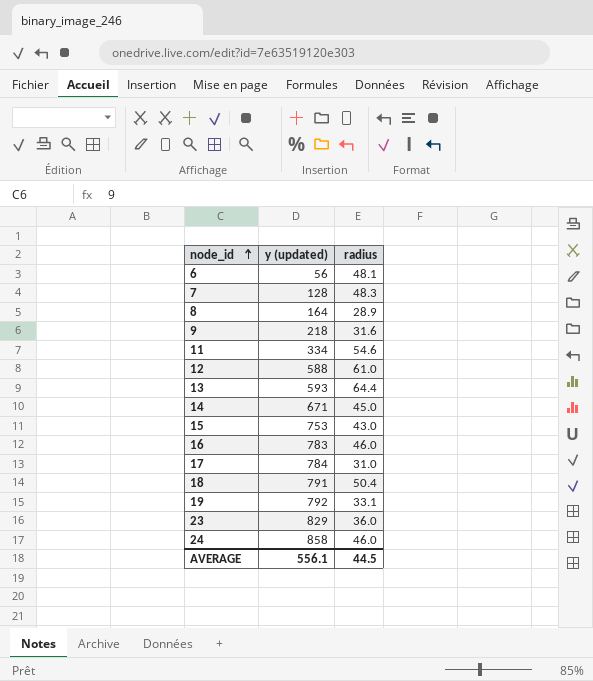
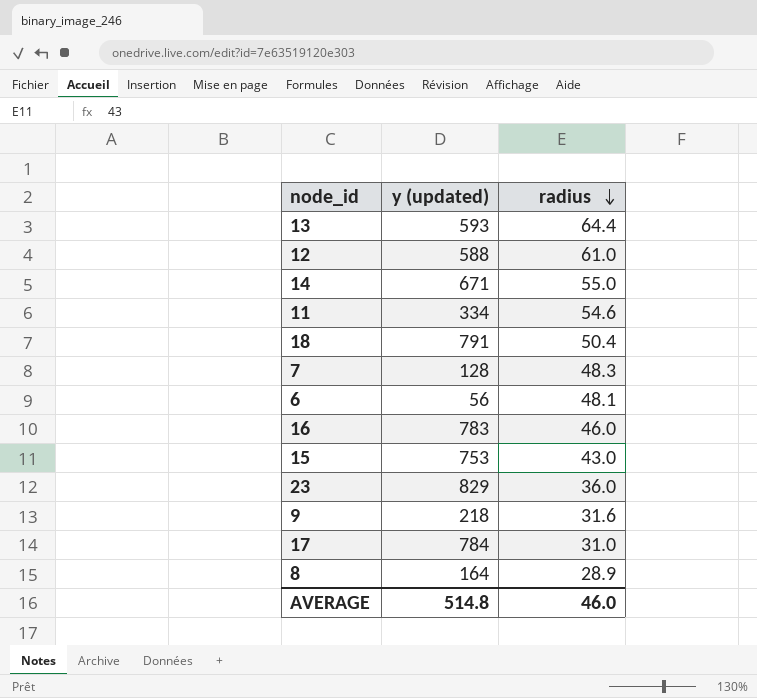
row order: node_id ascending -> radius descending
row 19: 792 | 33.1 -> none
row 24: 858 | 46.0 -> none
14 | radius: 45.0 -> 55.0
AVERAGE | y (updated): 556.1 -> 514.8
AVERAGE | radius: 44.5 -> 46.0

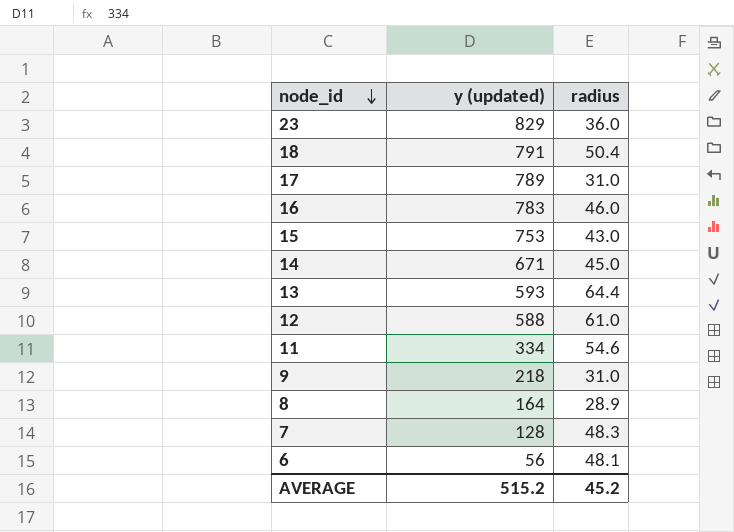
row order: radius descending -> node_id descending
17 | y (updated): 784 -> 789
14 | radius: 55.0 -> 45.0
9 | radius: 31.6 -> 31.0
AVERAGE | y (updated): 514.8 -> 515.2
AVERAGE | radius: 46.0 -> 45.2

